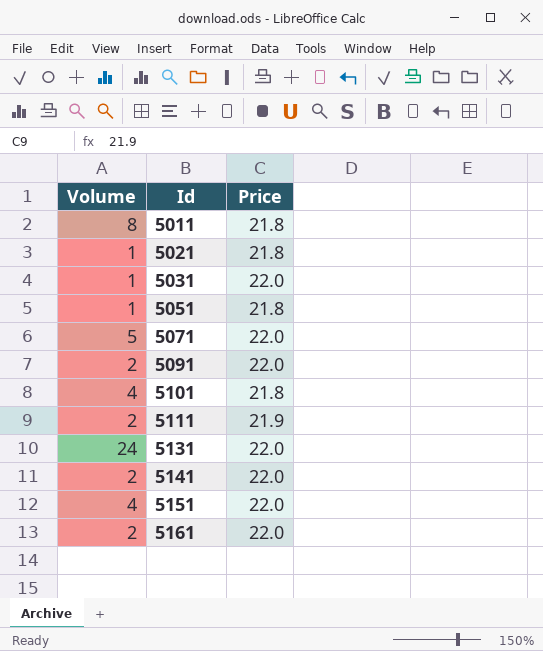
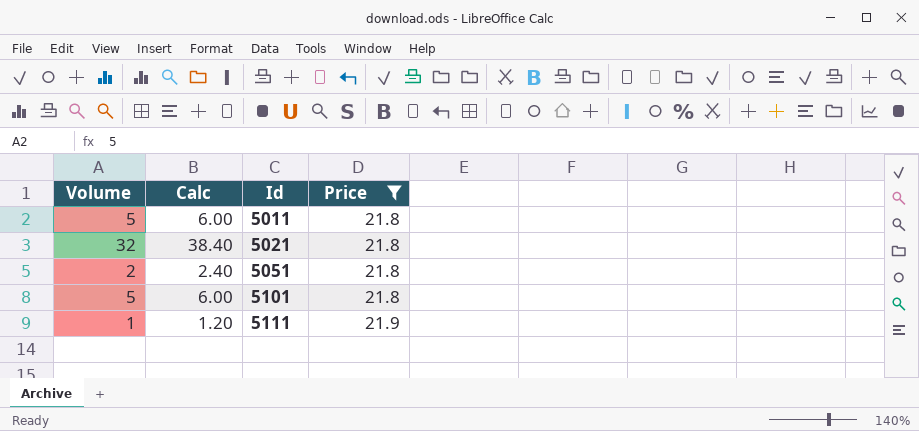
filter: none -> Price != 22.0
column Calc | formula: none -> [Volume] * 1.2
5011 | Volume: 8 -> 5
5021 | Volume: 1 -> 32
5051 | Volume: 1 -> 2
5101 | Volume: 4 -> 5
5111 | Volume: 2 -> 1

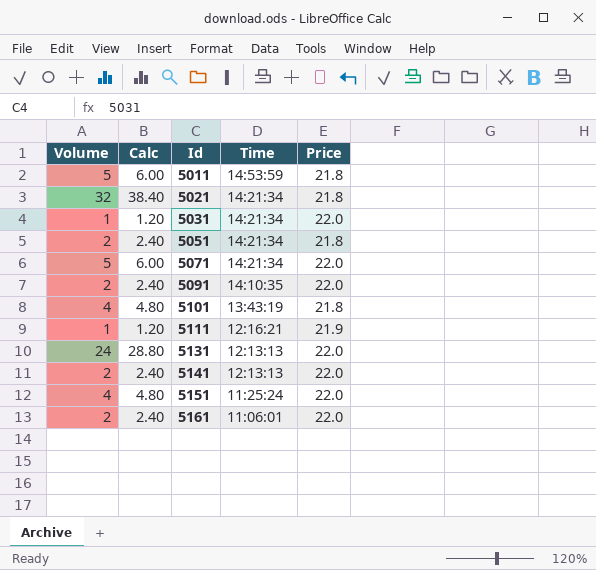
filter: Price != 22.0 -> none
column Time | position: none -> 4
5101 | Volume: 5 -> 4
5101 | Calc: 6.00 -> 4.80

